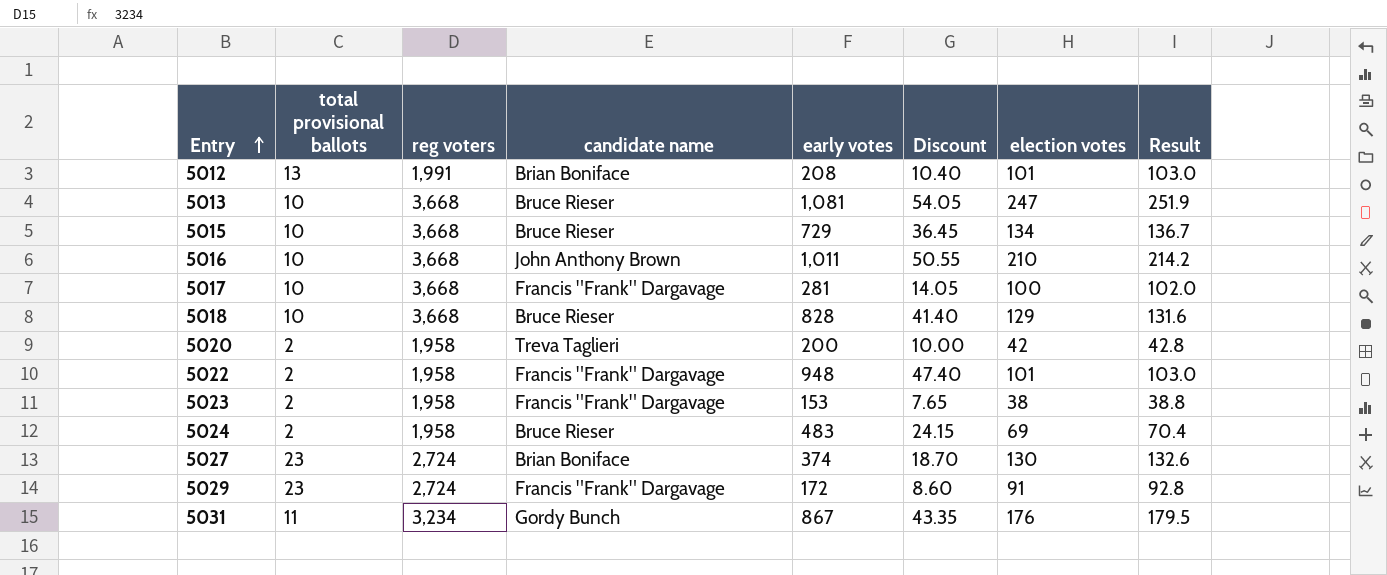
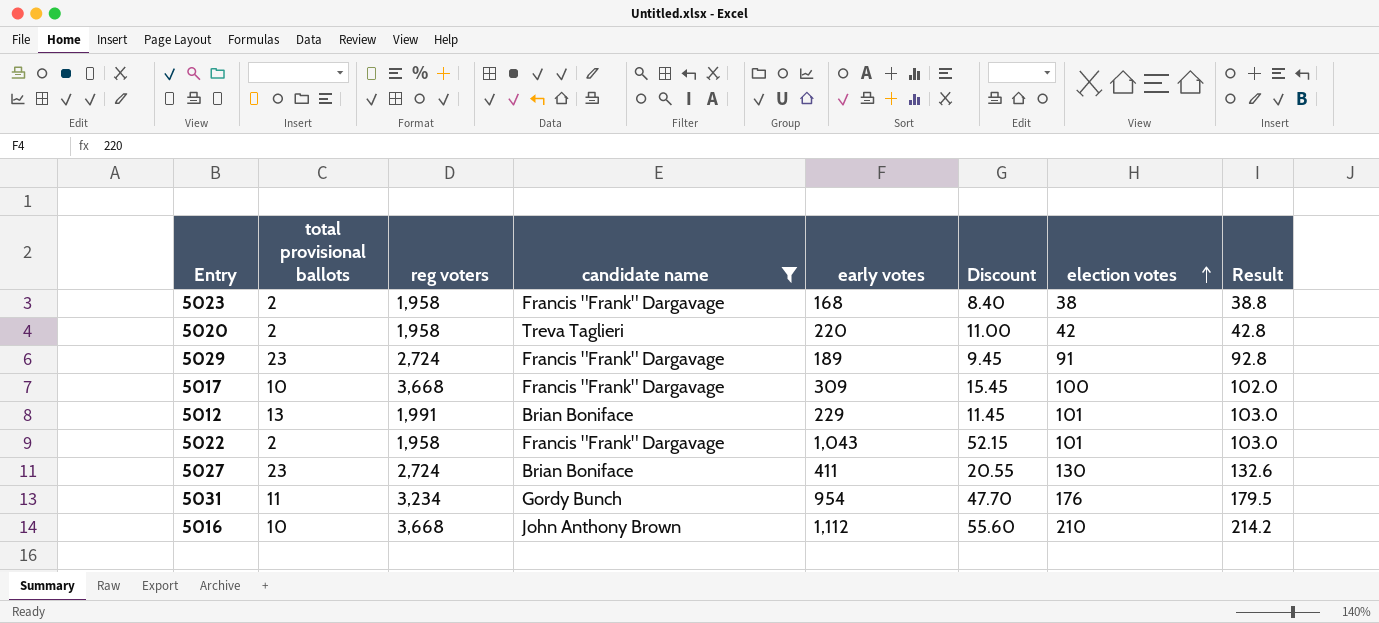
filter: none -> candidate name != Bruce Rieser
row order: Entry ascending -> election votes ascending
5023 | early votes: 153 -> 168
5023 | Discount: 7.65 -> 8.40
5020 | early votes: 200 -> 220
5020 | Discount: 10.00 -> 11.00
5029 | early votes: 172 -> 189
5029 | Discount: 8.60 -> 9.45
5017 | early votes: 281 -> 309
5017 | Discount: 14.05 -> 15.45
5012 | early votes: 208 -> 229
5012 | Discount: 10.40 -> 11.45
5022 | early votes: 948 -> 1,043
5022 | Discount: 47.40 -> 52.15
5027 | early votes: 374 -> 411
5027 | Discount: 18.70 -> 20.55
5031 | early votes: 867 -> 954
5031 | Discount: 43.35 -> 47.70
5016 | early votes: 1,011 -> 1,112
5016 | Discount: 50.55 -> 55.60

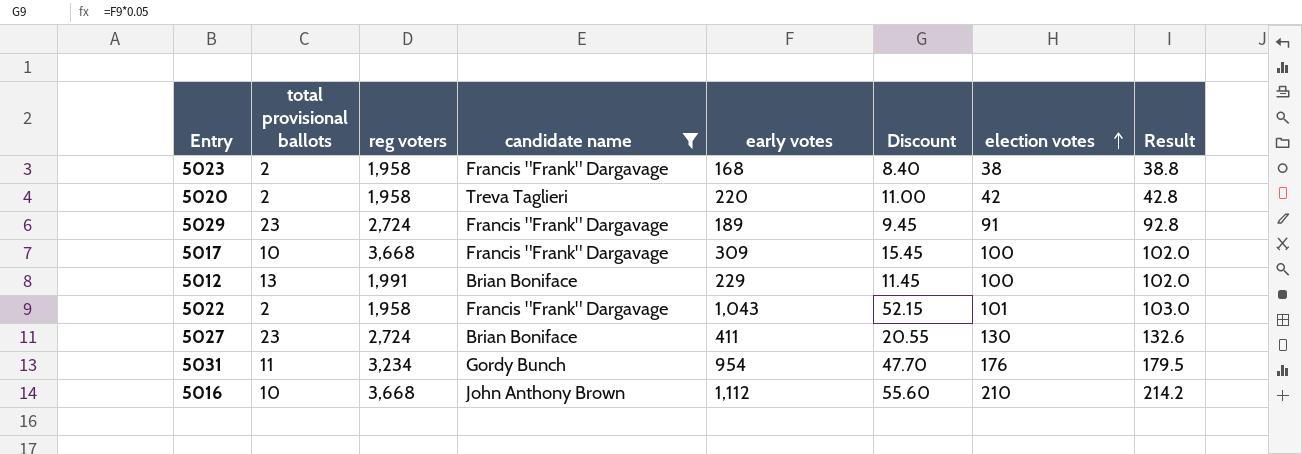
5012 | election votes: 101 -> 100
5012 | Result: 103.0 -> 102.0

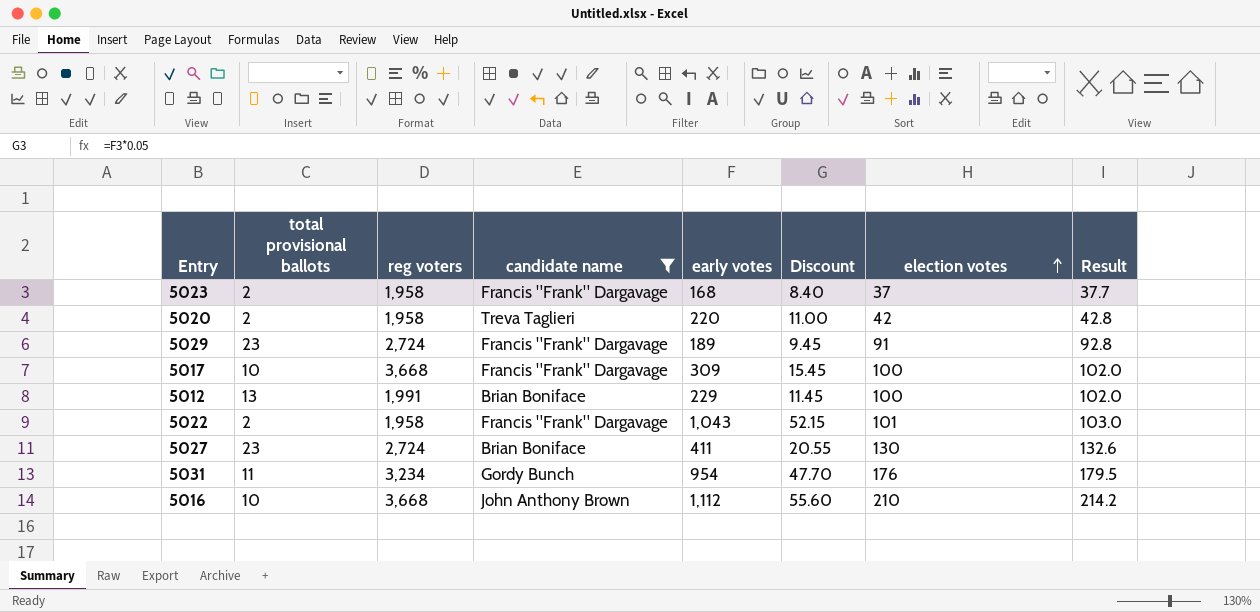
5023 | election votes: 38 -> 37
5023 | Result: 38.8 -> 37.7

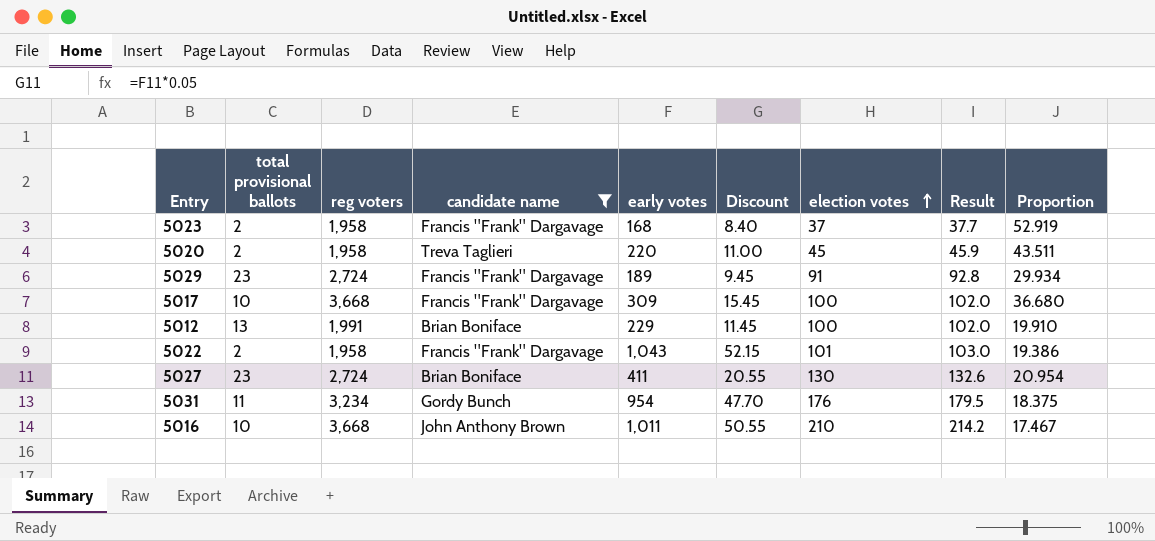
column Proportion | formula: none -> [reg voters] / [election votes]
5020 | election votes: 42 -> 45
5020 | Result: 42.8 -> 45.9
5016 | early votes: 1,112 -> 1,011
5016 | Discount: 55.60 -> 50.55

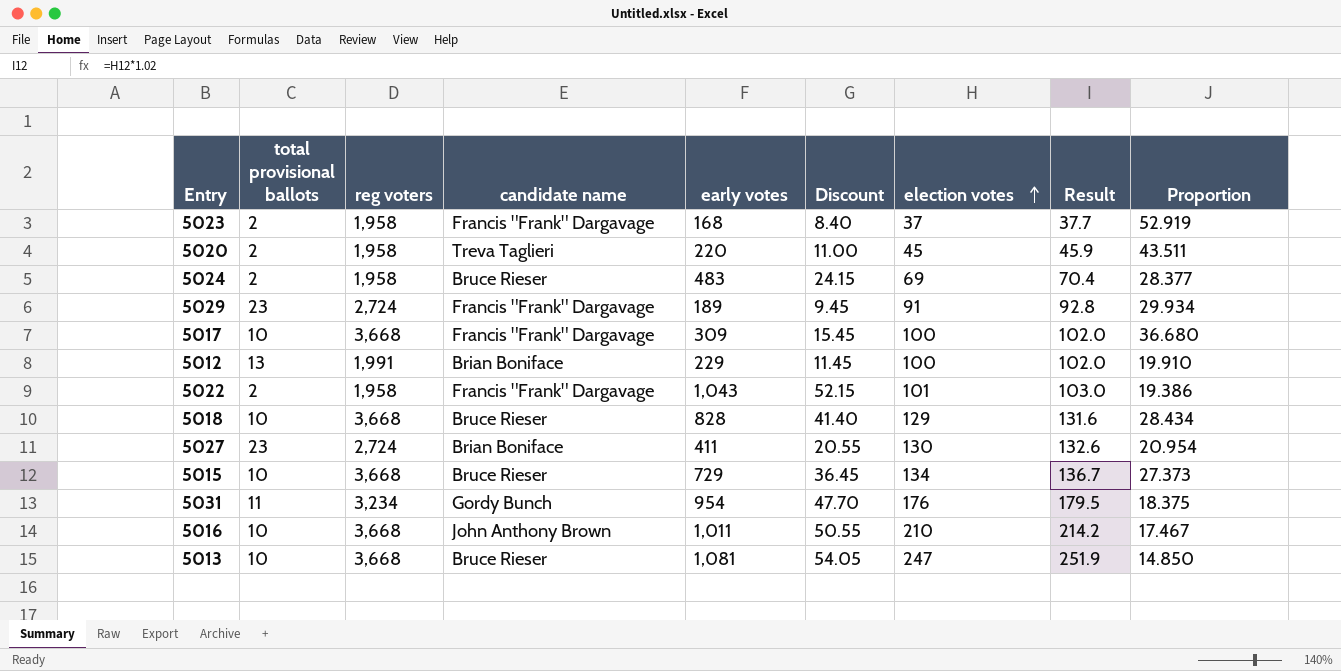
filter: candidate name != Bruce Rieser -> none

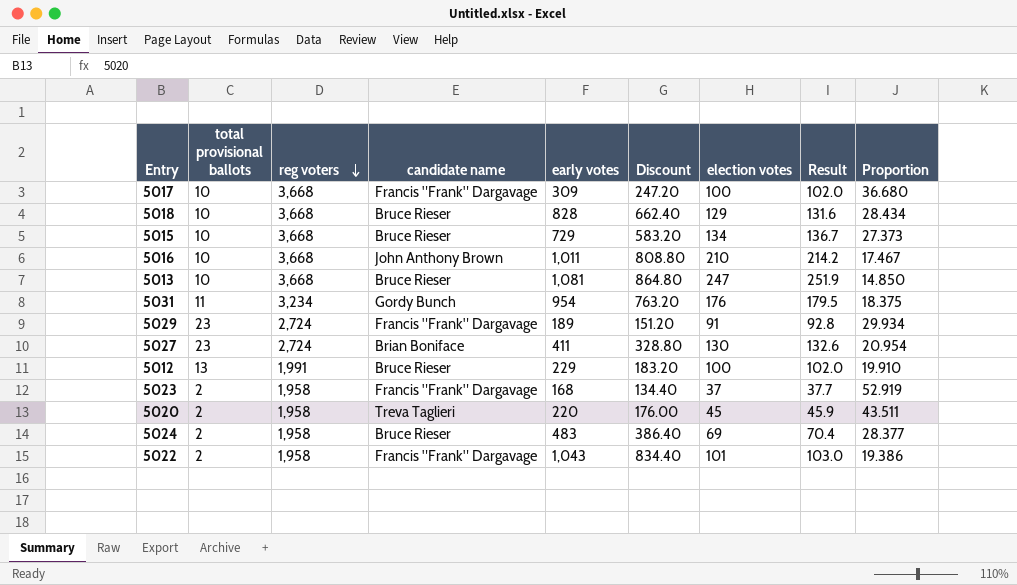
row order: election votes ascending -> reg voters descending
column Discount | formula: [early votes] * 0.05 -> [early votes] * 0.8
5012 | candidate name: Brian Boniface -> Bruce Rieser

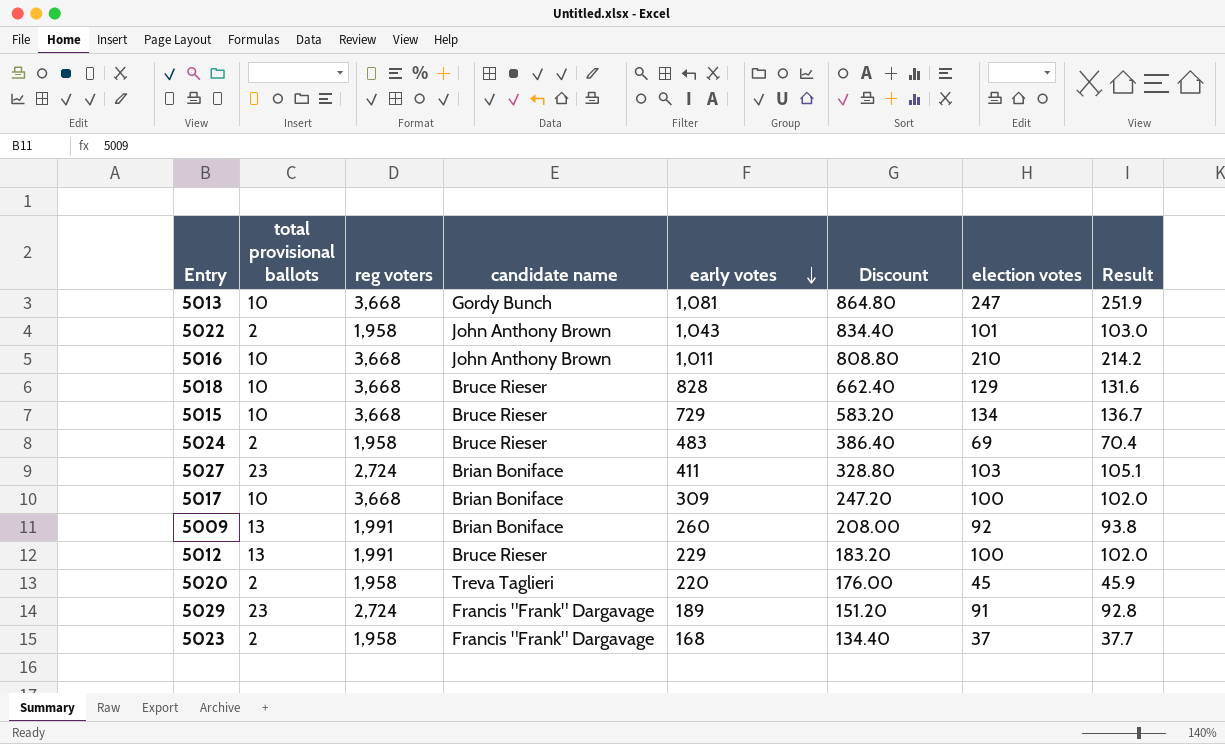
row order: reg voters descending -> early votes descending
column Proportion | formula: [reg voters] / [election votes] -> none
row 5031: 11 | 3,234 | Gordy Bunch | 954 | 763.20 | 176 | 179.5 | 18.375 -> none
5013 | candidate name: Bruce Rieser -> Gordy Bunch
5022 | candidate name: Francis "Frank" Dargavage -> John Anthony Brown
5027 | election votes: 130 -> 103
5027 | Result: 132.6 -> 105.1
5017 | candidate name: Francis "Frank" Dargavage -> Brian Boniface
row 5009: none -> 13 | 1,991 | Brian Boniface | 260 | 208.00 | 92 | 93.8

